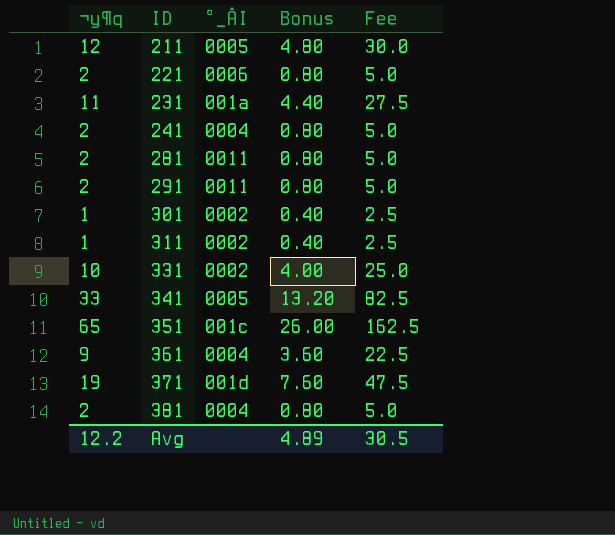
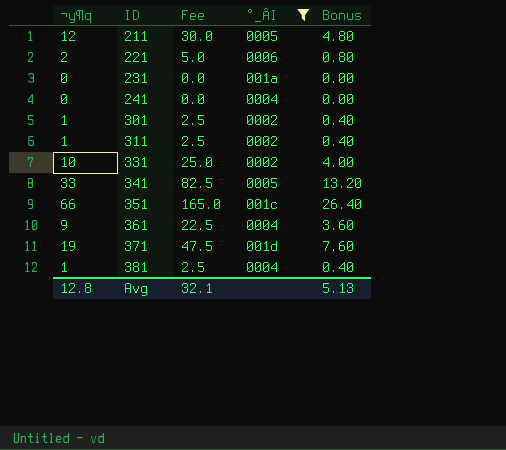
filter: none -> °_ÂI != 0011
column Fee | position: 5 -> 3
231 | ¬y¶q: 11 -> 0
231 | Fee: 27.5 -> 0.0
231 | Bonus: 4.40 -> 0.00
241 | ¬y¶q: 2 -> 0
241 | Fee: 5.0 -> 0.0
241 | Bonus: 0.80 -> 0.00
351 | ¬y¶q: 65 -> 66
351 | Fee: 162.5 -> 165.0
351 | Bonus: 26.00 -> 26.40
381 | ¬y¶q: 2 -> 1
381 | Fee: 5.0 -> 2.5
381 | Bonus: 0.80 -> 0.40
Avg | ¬y¶q: 12.2 -> 12.8
Avg | Fee: 30.5 -> 32.1
Avg | Bonus: 4.89 -> 5.13

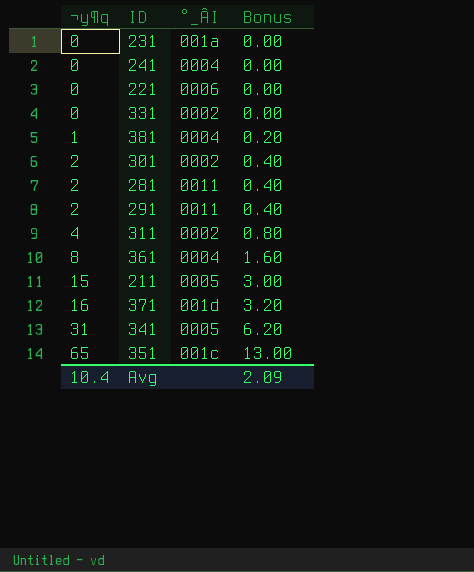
filter: °_ÂI != 0011 -> none
row order: ID ascending -> ¬y¶q ascending
column Fee | formula: [¬y¶q] * 2.5 -> none
column Bonus | formula: [¬y¶q] * 0.4 -> [¬y¶q] * 0.2
221 | ¬y¶q: 2 -> 0
331 | ¬y¶q: 10 -> 0
301 | ¬y¶q: 1 -> 2
311 | ¬y¶q: 1 -> 4
361 | ¬y¶q: 9 -> 8
211 | ¬y¶q: 12 -> 15
371 | ¬y¶q: 19 -> 16
341 | ¬y¶q: 33 -> 31
351 | ¬y¶q: 66 -> 65
Avg | ¬y¶q: 12.8 -> 10.4
Avg | Bonus: 5.13 -> 2.09

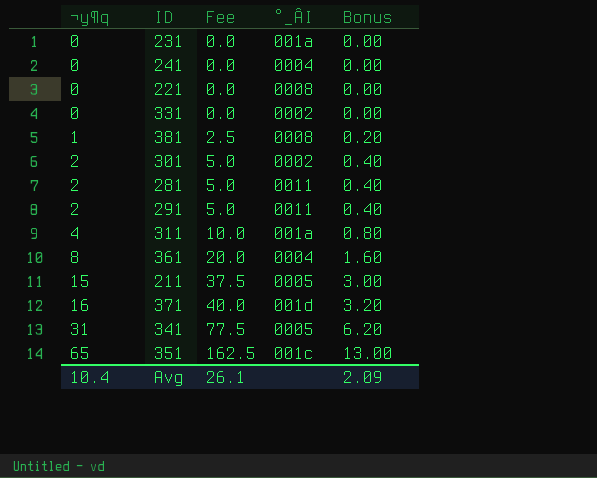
column Fee | formula: none -> [¬y¶q] * 2.5
221 | °_ÂI: 0006 -> 0008
381 | °_ÂI: 0004 -> 0008
311 | °_ÂI: 0002 -> 001a

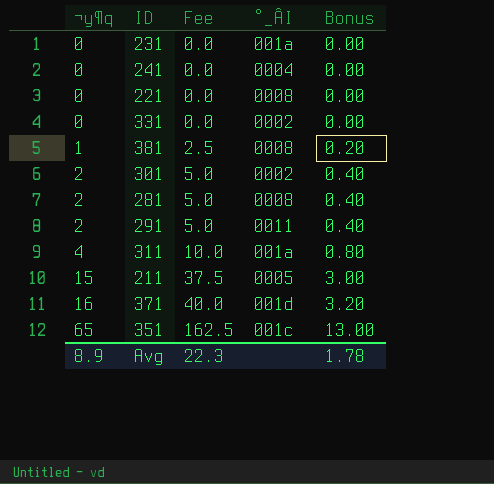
row 361: 8 | 20.0 | 0004 | 1.60 -> none
row 341: 31 | 77.5 | 0005 | 6.20 -> none
281 | °_ÂI: 0011 -> 0008
Avg | ¬y¶q: 10.4 -> 8.9
Avg | Fee: 26.1 -> 22.3
Avg | Bonus: 2.09 -> 1.78

